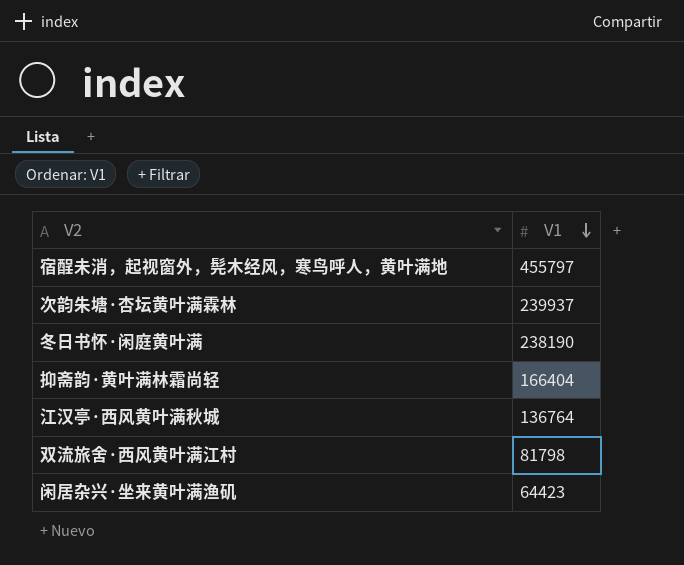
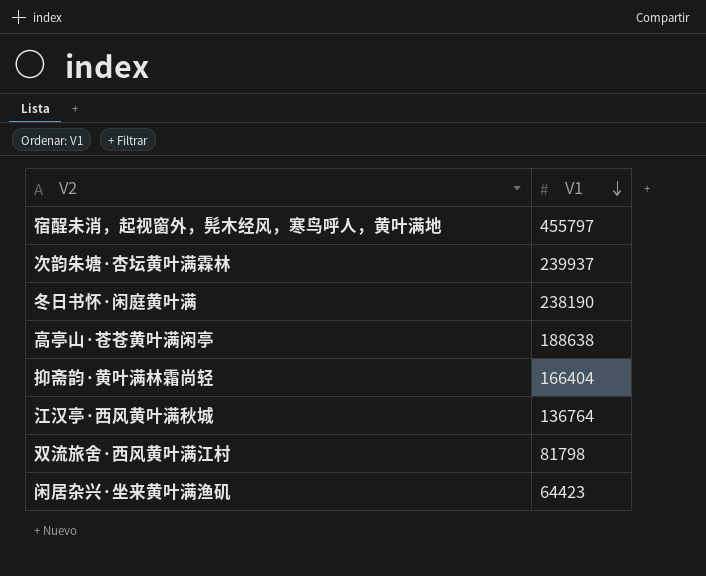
row 高亭山·苍苍黄叶满闲亭: none -> 188638

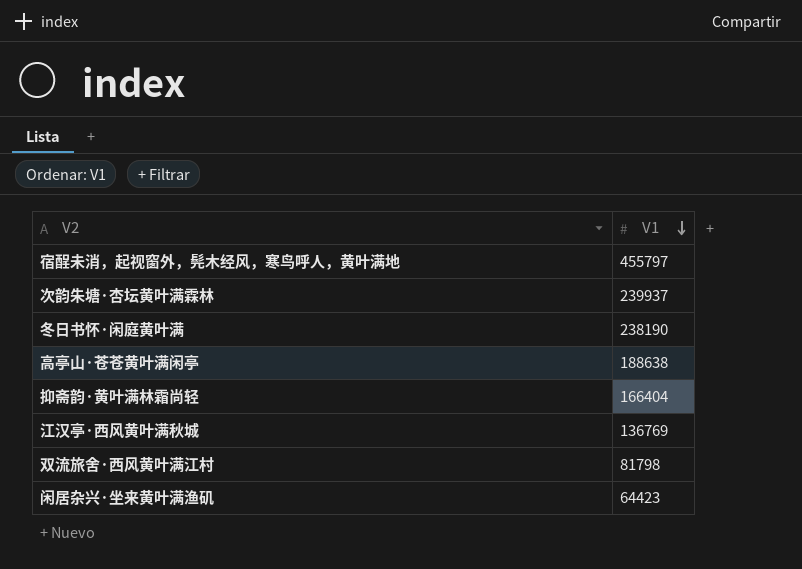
江汉亭·西风黄叶满秋城 | V1: 136764 -> 136769

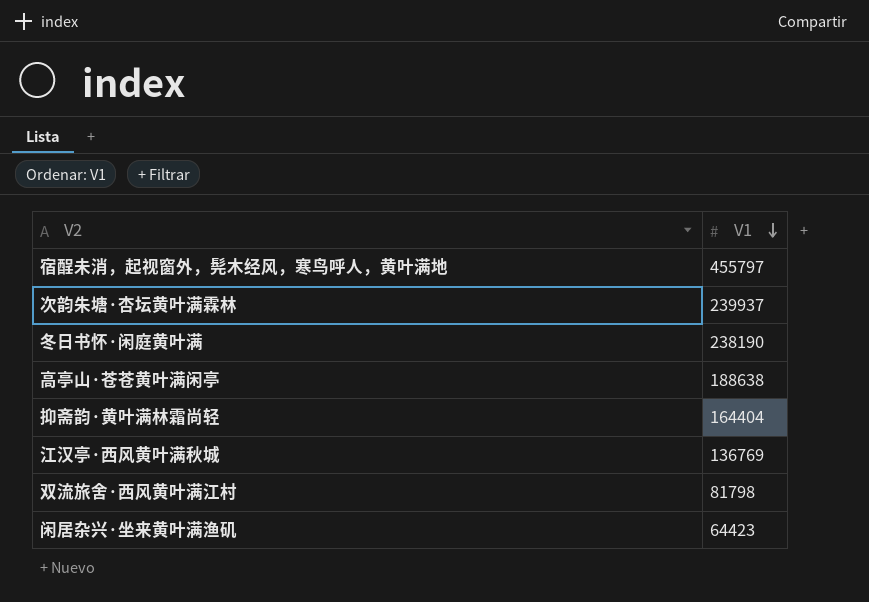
抑斋韵·黄叶满林霜尚轻 | V1: 166404 -> 164404

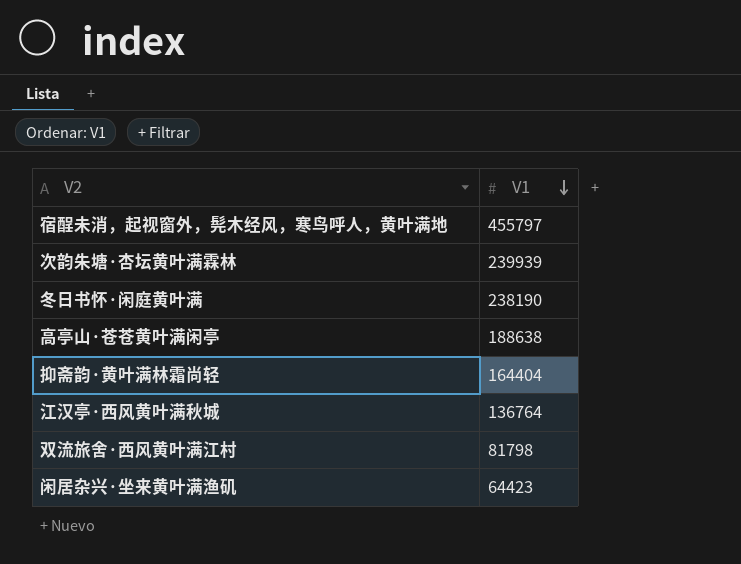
次韵朱塘·杏坛黄叶满霖林 | V1: 239937 -> 239939
江汉亭·西风黄叶满秋城 | V1: 136769 -> 136764

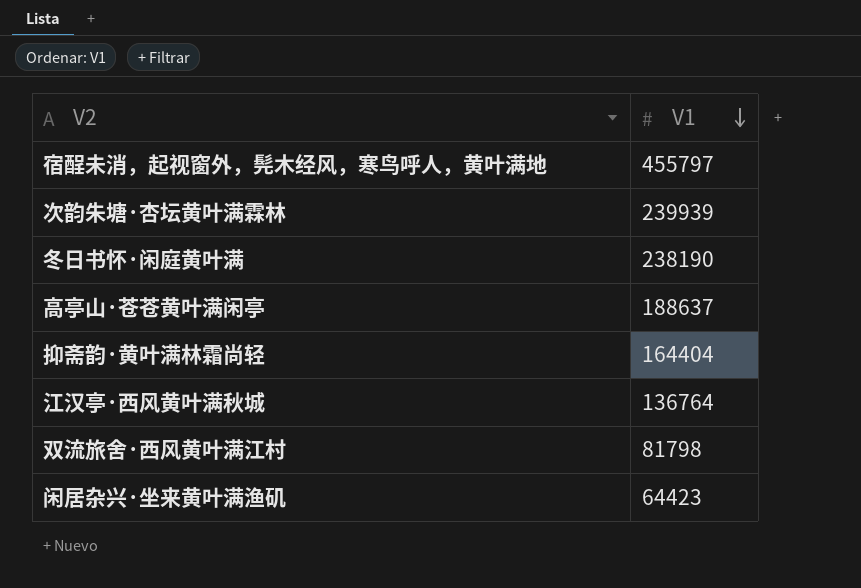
高亭山·苍苍黄叶满闲亭 | V1: 188638 -> 188637

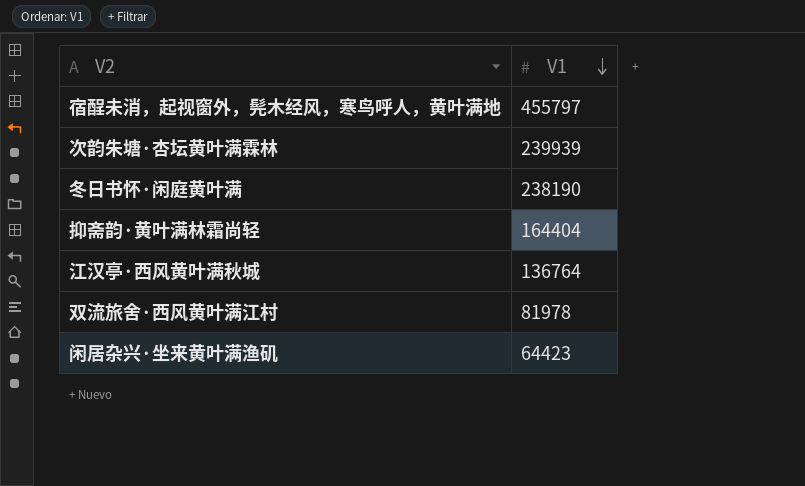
row 高亭山·苍苍黄叶满闲亭: 188637 -> none
双流旅舍·西风黄叶满江村 | V1: 81798 -> 81978

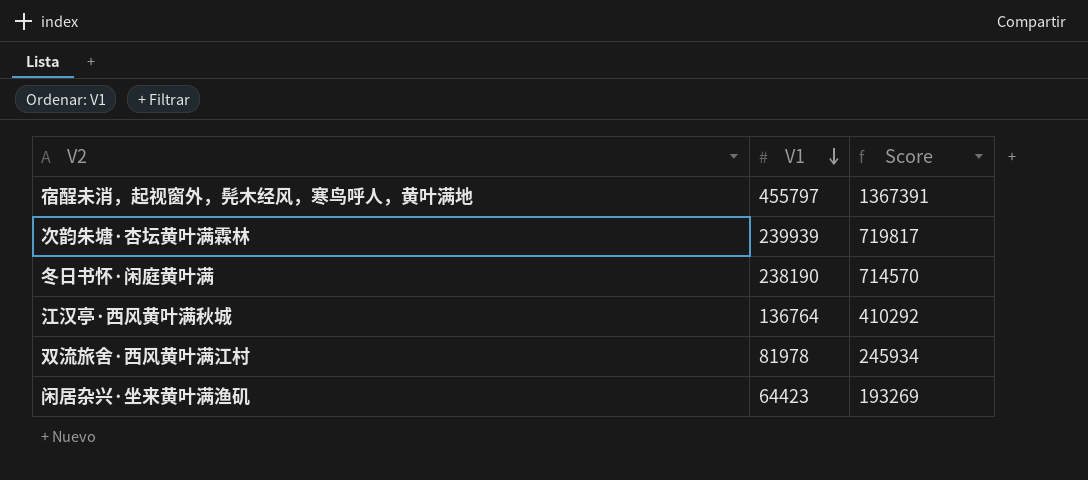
column Score | formula: none -> [V1] * 3
row 抑斋韵·黄叶满林霜尚轻: 164404 -> none

